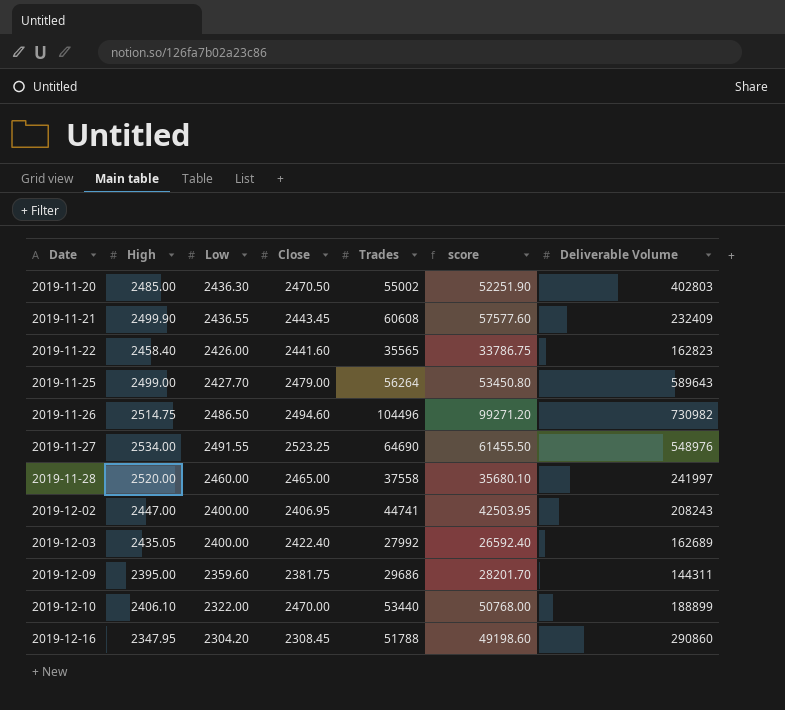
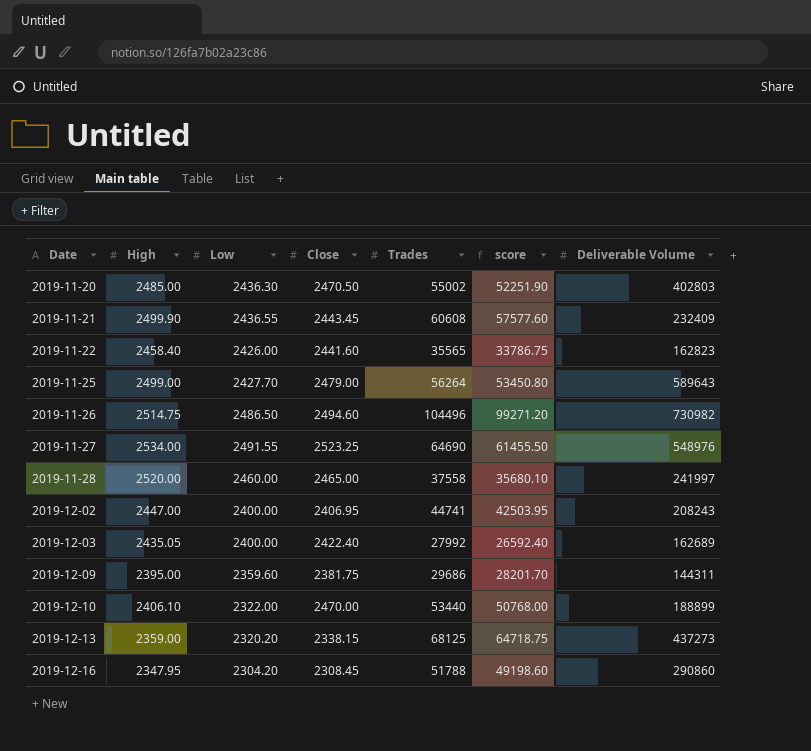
row 2019-12-13: none -> 2359.00 | 2320.20 | 2338.15 | 68125 | 64718.75 | 437273

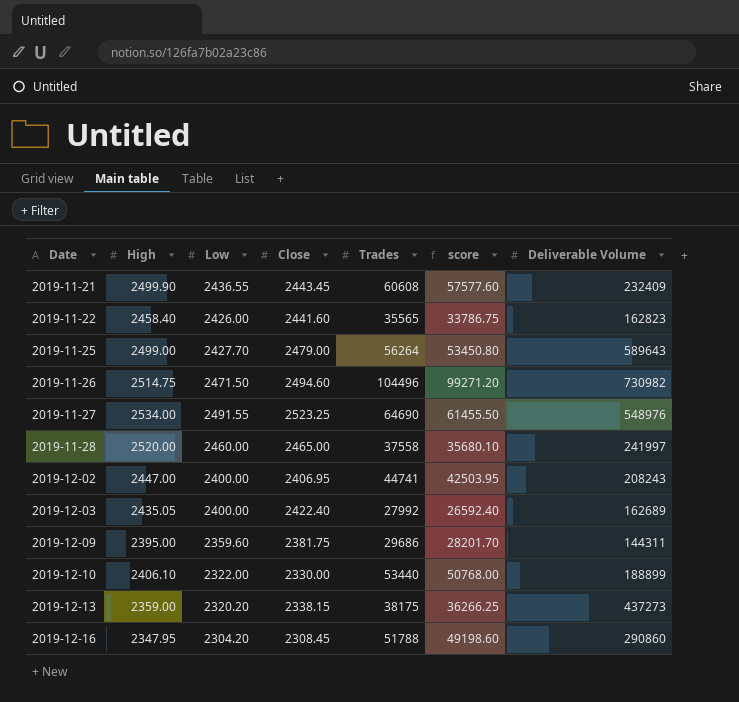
row 2019-11-20: 2485.00 | 2436.30 | 2470.50 | 55002 | 52251.90 | 402803 -> none
2019-11-26 | Low: 2486.50 -> 2471.50
2019-12-10 | Close: 2470.00 -> 2330.00
2019-12-13 | Trades: 68125 -> 38175
2019-12-13 | score: 64718.75 -> 36266.25

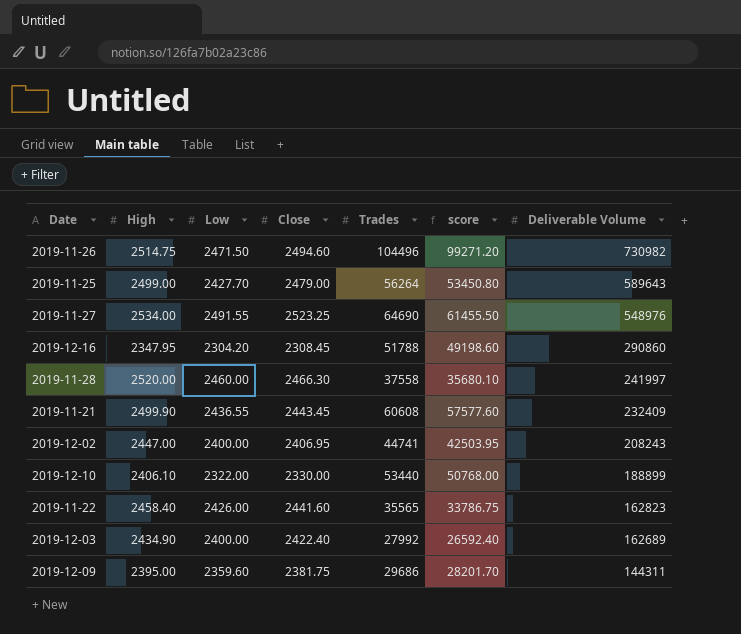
row order: Date ascending -> Deliverable Volume descending
row 2019-12-13: 2359.00 | 2320.20 | 2338.15 | 38175 | 36266.25 | 437273 -> none
2019-11-28 | Close: 2465.00 -> 2466.30
2019-12-03 | High: 2435.05 -> 2434.90

